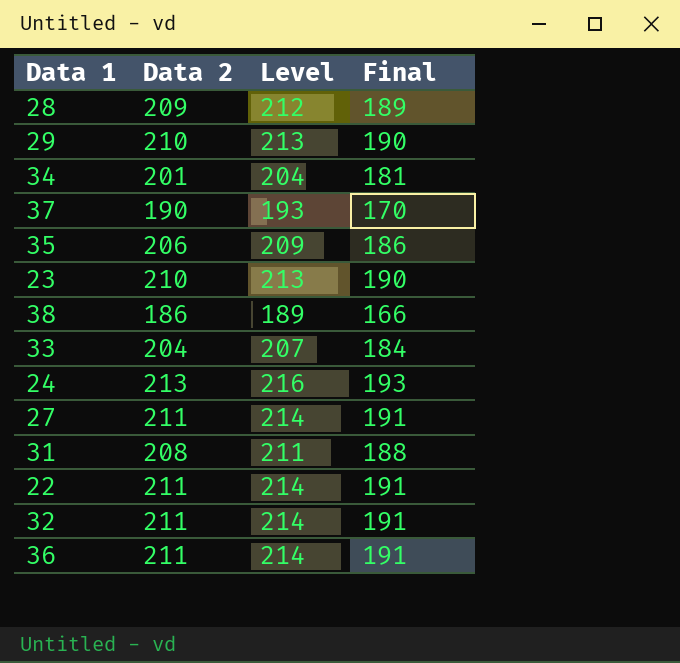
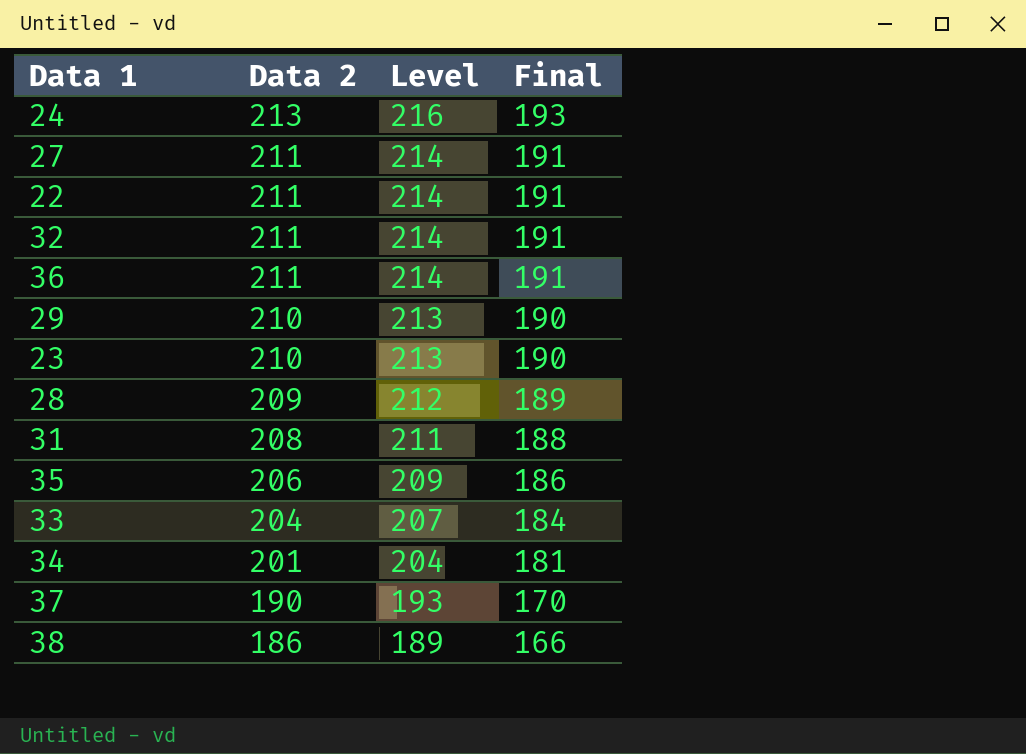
row order: none -> Data 2 descending

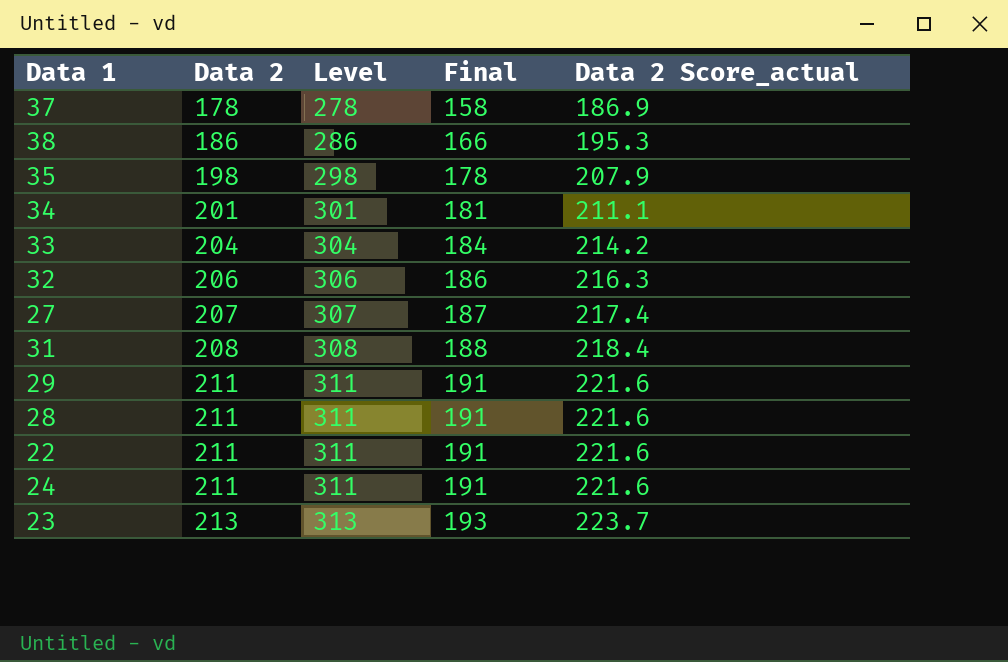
row order: Data 2 descending -> Data 2 ascending
column Level | formula: [Data 2] + 3 -> [Data 2] + 100
column Data 2 Score_actual | formula: none -> [Data 2] * 1.05
row 36: 211 | 214 | 191 -> none
37 | Data 2: 190 -> 178
37 | Final: 170 -> 158
35 | Data 2: 206 -> 198
35 | Final: 186 -> 178
32 | Data 2: 211 -> 206
32 | Final: 191 -> 186
27 | Data 2: 211 -> 207
27 | Final: 191 -> 187
29 | Data 2: 210 -> 211
29 | Final: 190 -> 191
28 | Data 2: 209 -> 211
28 | Final: 189 -> 191
24 | Data 2: 213 -> 211
24 | Final: 193 -> 191
23 | Data 2: 210 -> 213
23 | Final: 190 -> 193

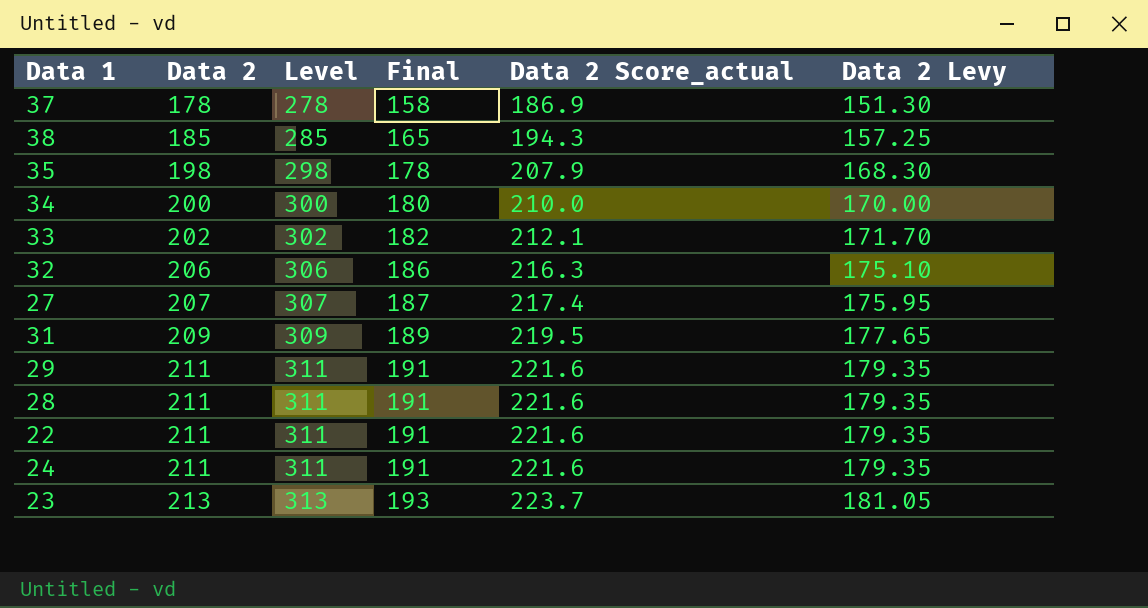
column Data 2 Levy | formula: none -> [Data 2] * 0.85
38 | Data 2: 186 -> 185
38 | Level: 286 -> 285
38 | Final: 166 -> 165
38 | Data 2 Score_actual: 195.3 -> 194.3
34 | Data 2: 201 -> 200
34 | Level: 301 -> 300
34 | Final: 181 -> 180
34 | Data 2 Score_actual: 211.1 -> 210.0
33 | Data 2: 204 -> 202
33 | Level: 304 -> 302
33 | Final: 184 -> 182
33 | Data 2 Score_actual: 214.2 -> 212.1
31 | Data 2: 208 -> 209
31 | Level: 308 -> 309
31 | Final: 188 -> 189
31 | Data 2 Score_actual: 218.4 -> 219.5

